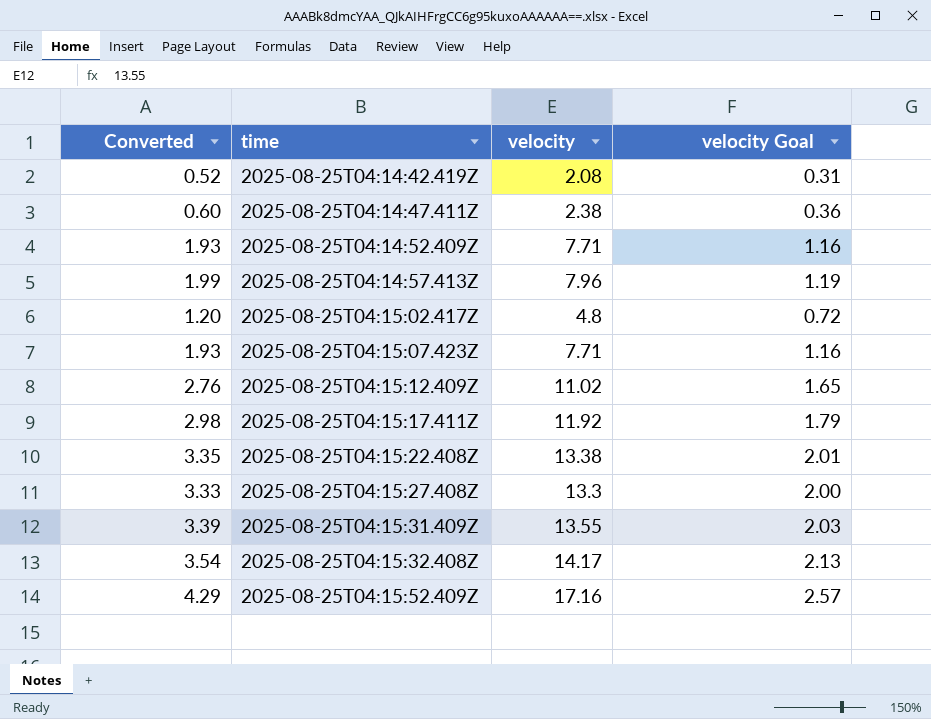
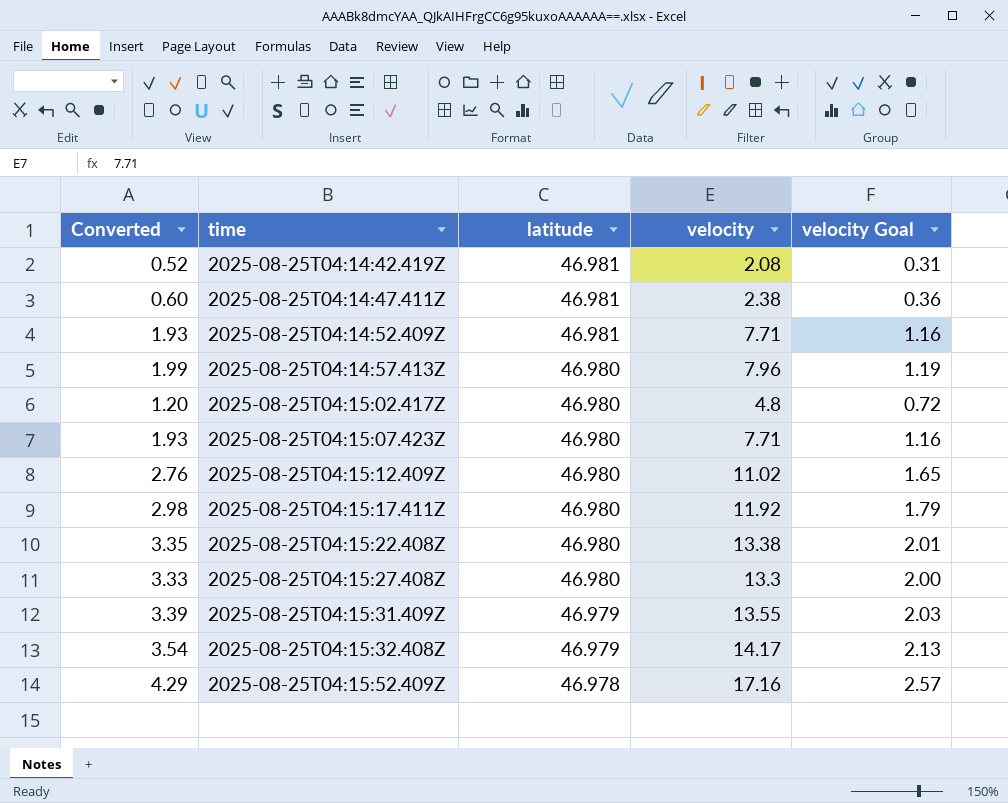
column latitude | position: none -> 3

